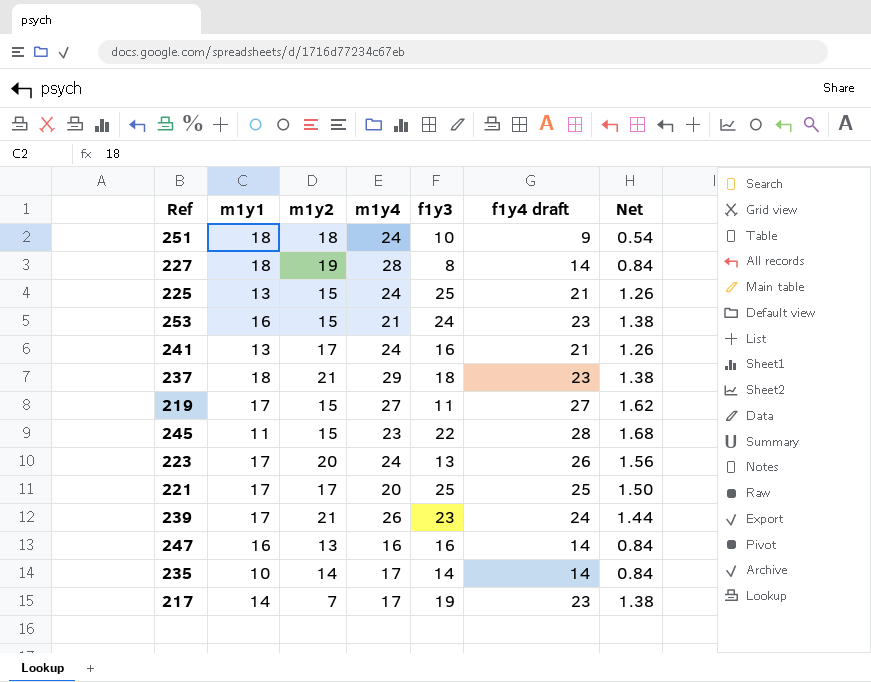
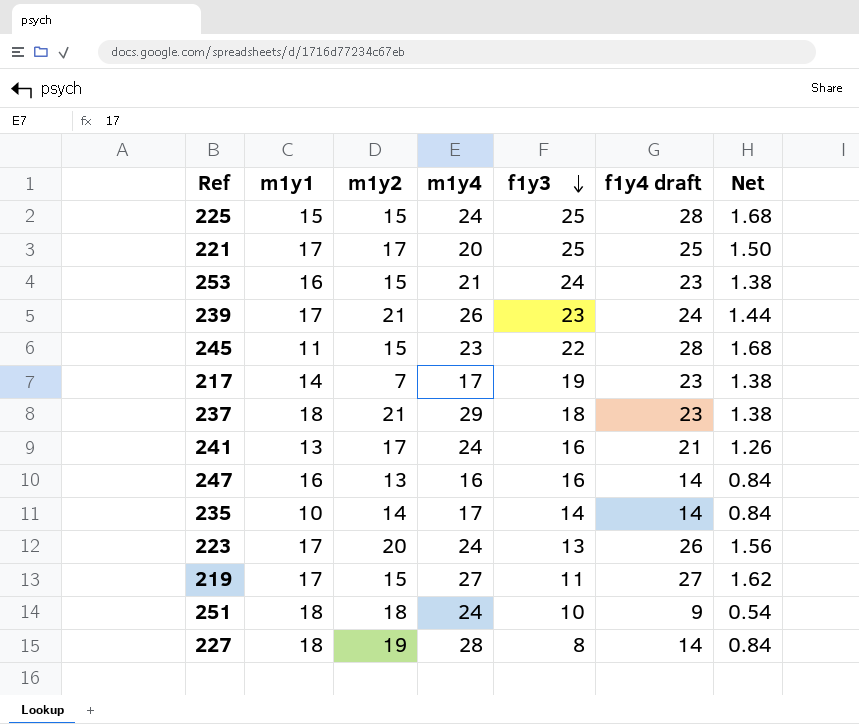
row order: none -> f1y3 descending
225 | m1y1: 13 -> 15
225 | f1y4 draft: 21 -> 28
225 | Net: 1.26 -> 1.68

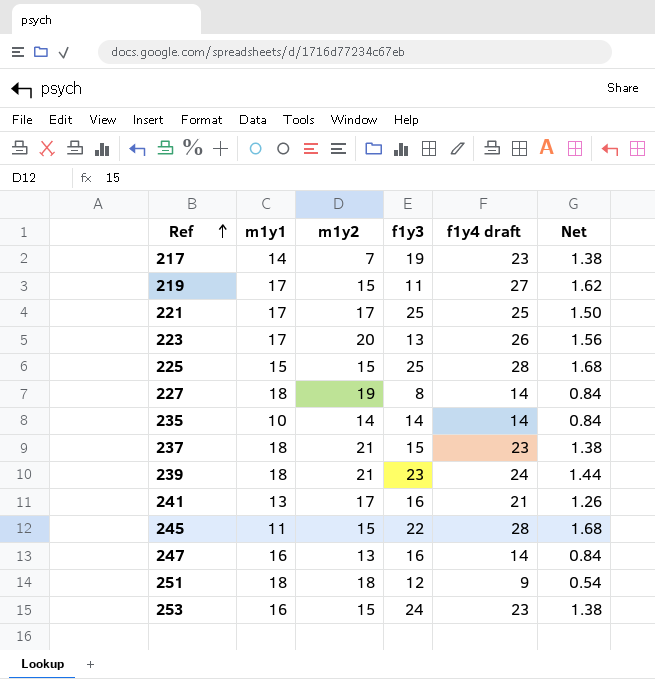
row order: f1y3 descending -> Ref ascending
column m1y4 | position: 4 -> none
237 | f1y3: 18 -> 15
239 | m1y1: 17 -> 18
251 | f1y3: 10 -> 12

